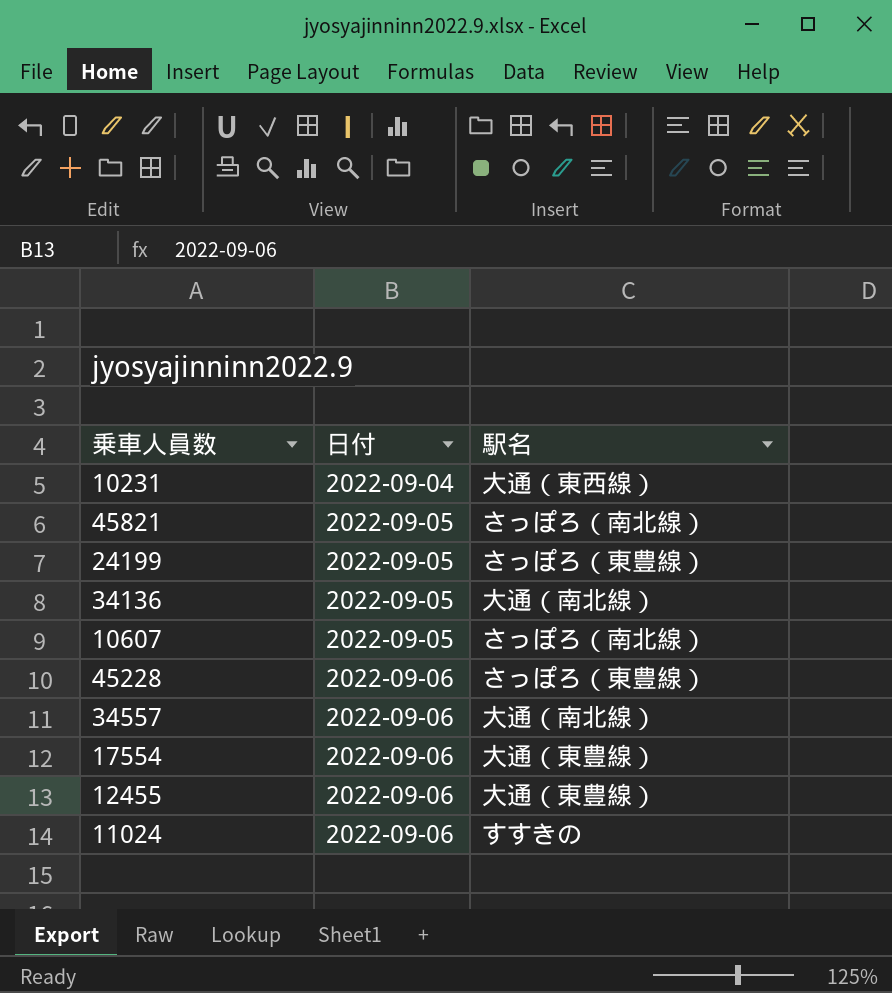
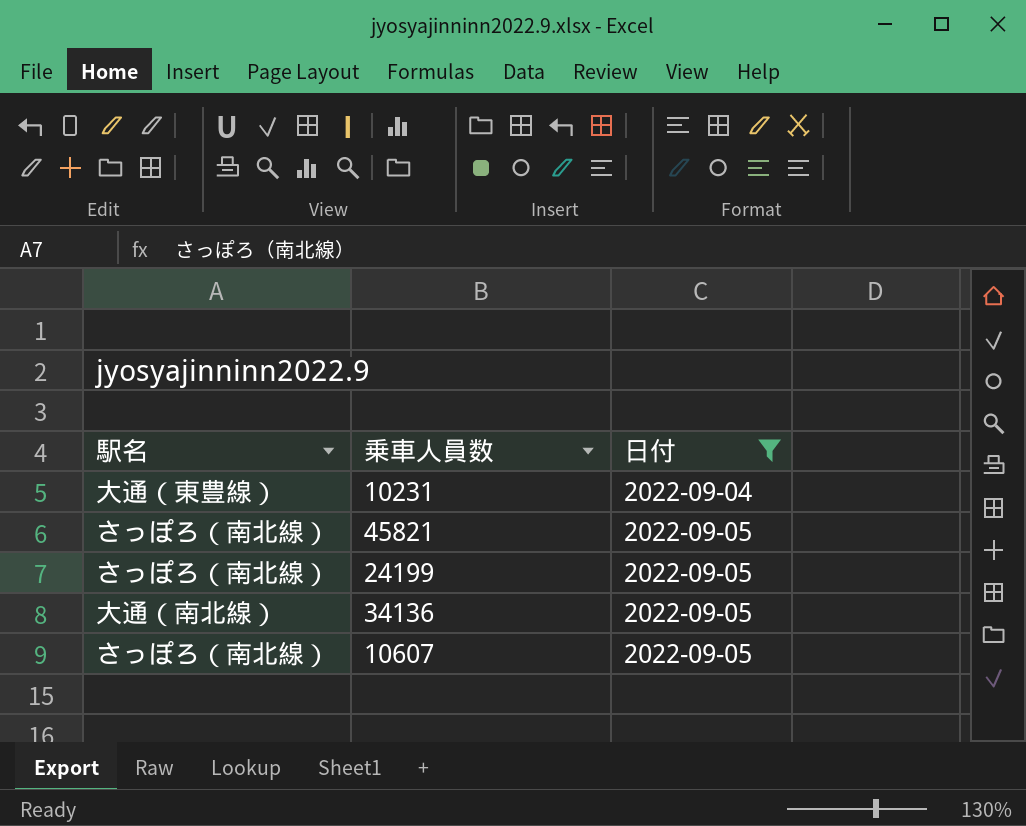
filter: none -> 日付 != 2022-09-06
column 駅名 | position: 3 -> 1
10231 | 駅名: 大通（東西線） -> 大通（東豊線）
24199 | 駅名: さっぽろ（東豊線） -> さっぽろ（南北線）

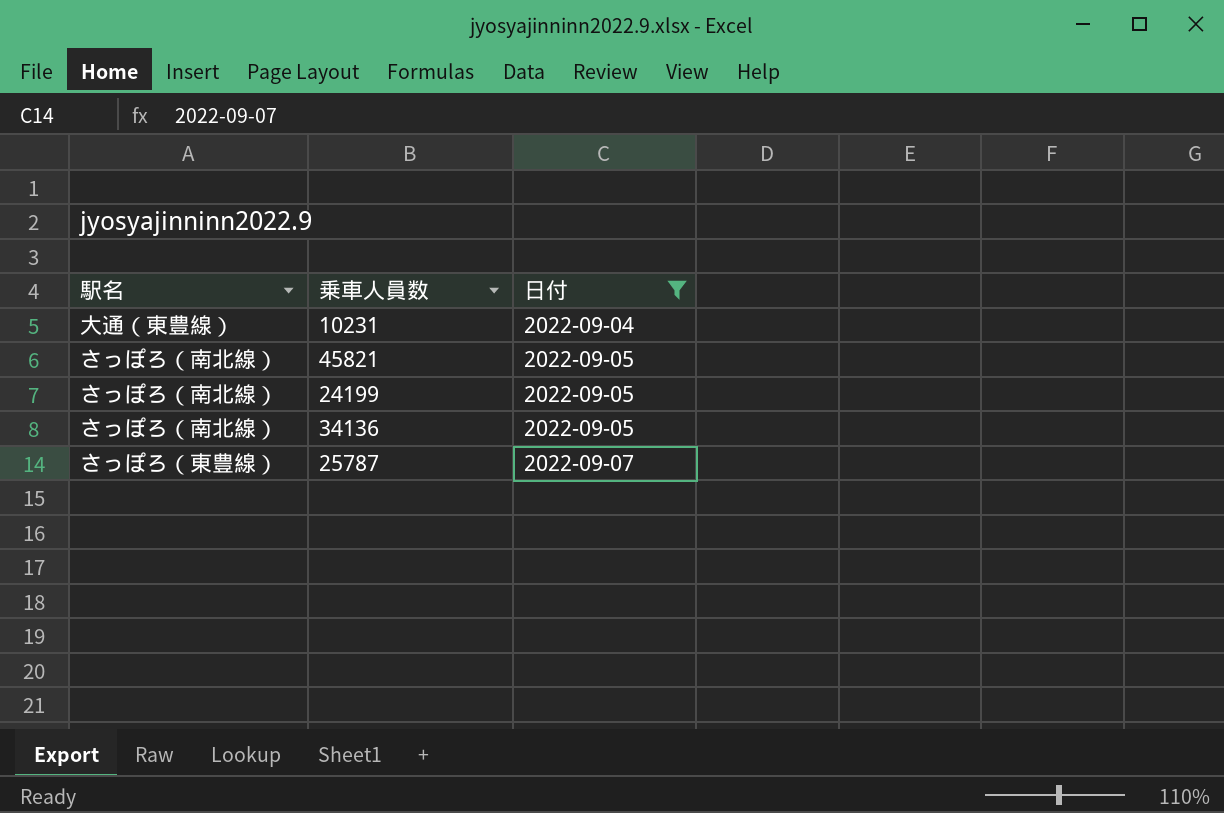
row 10607: さっぽろ（南北線） | 2022-09-05 -> none
34136 | 駅名: 大通（南北線） -> さっぽろ（南北線）
row 25787: none -> さっぽろ（東豊線） | 2022-09-07

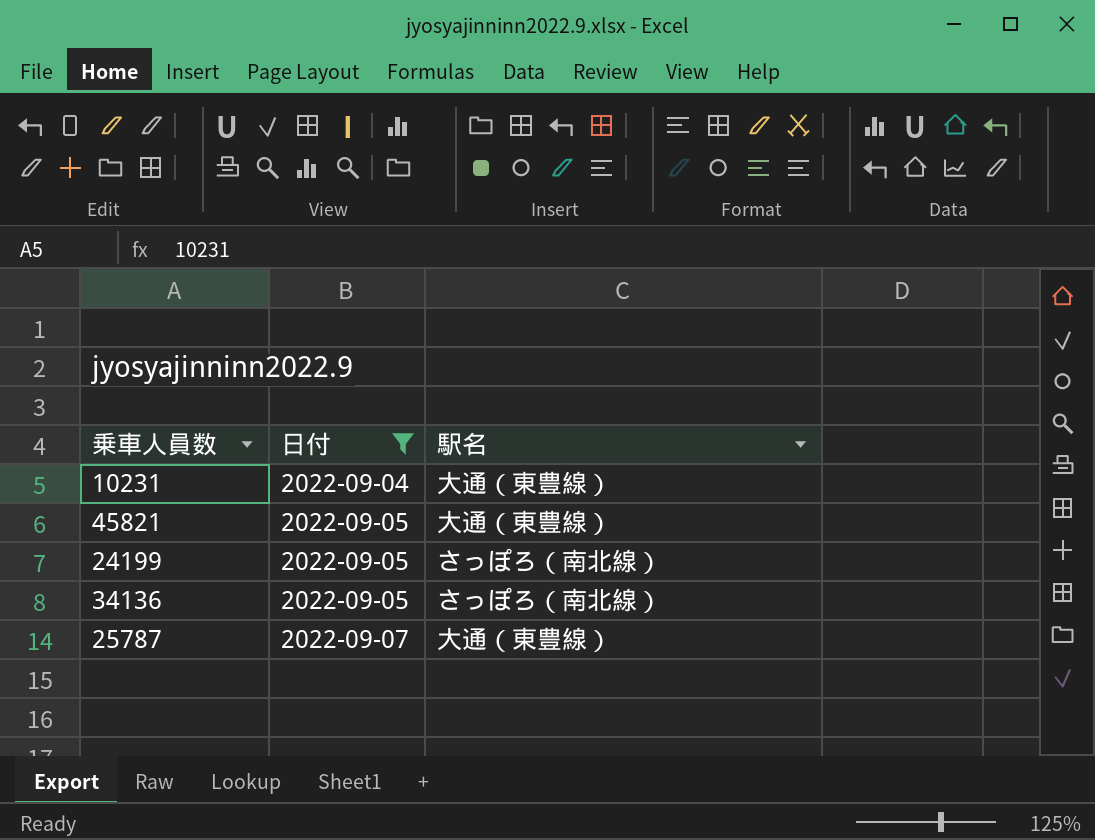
column 駅名 | position: 1 -> 3
45821 | 駅名: さっぽろ（南北線） -> 大通（東豊線）
25787 | 駅名: さっぽろ（東豊線） -> 大通（東豊線）

